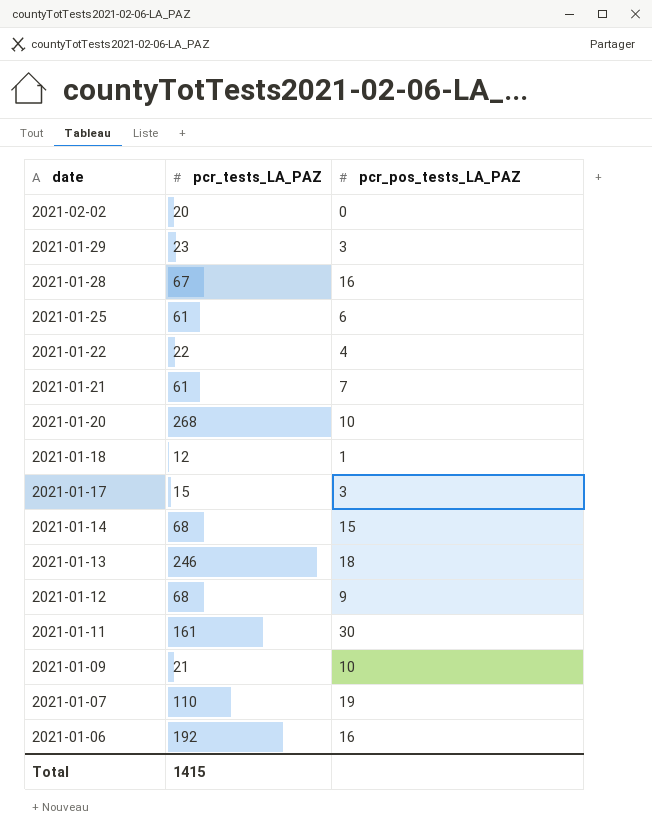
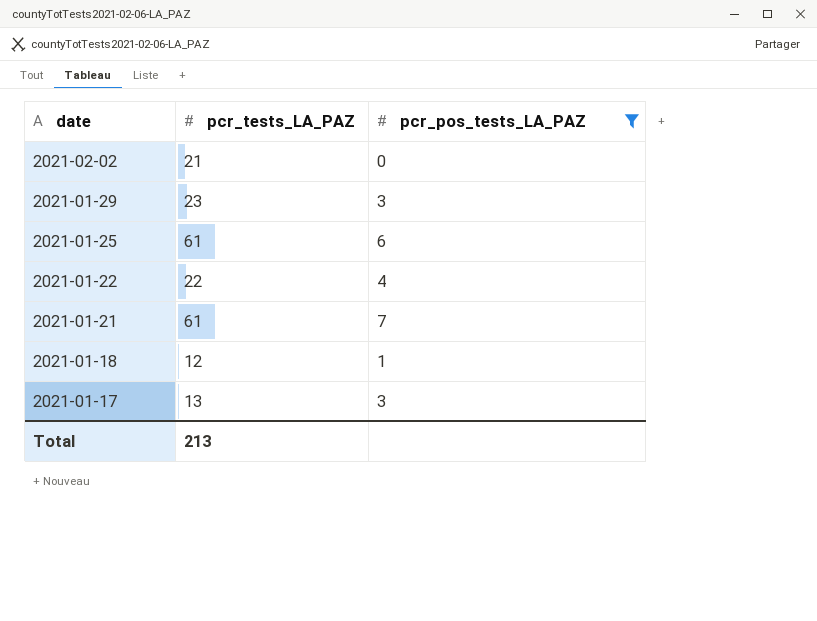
filter: none -> pcr_pos_tests_LA_PAZ <= 7
2021-02-02 | pcr_tests_LA_PAZ: 20 -> 21
2021-01-17 | pcr_tests_LA_PAZ: 15 -> 13
Total | pcr_tests_LA_PAZ: 1415 -> 213

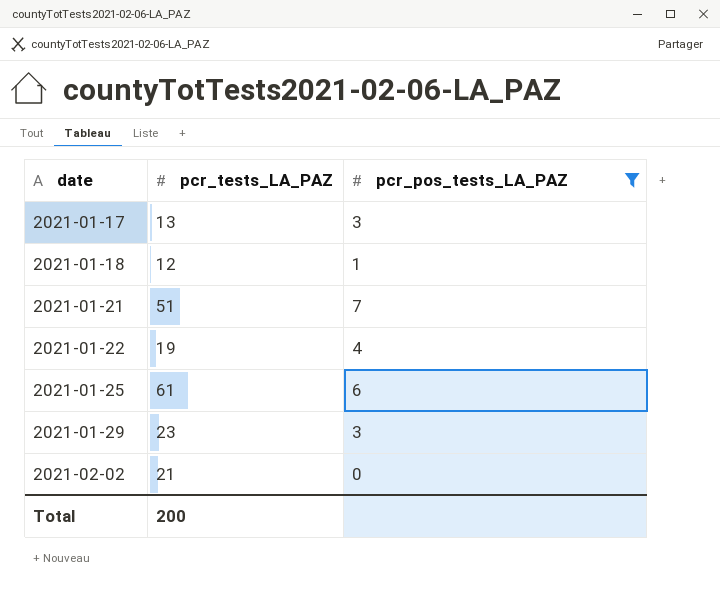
row order: date descending -> date ascending
2021-01-21 | pcr_tests_LA_PAZ: 61 -> 51
2021-01-22 | pcr_tests_LA_PAZ: 22 -> 19
Total | pcr_tests_LA_PAZ: 213 -> 200

